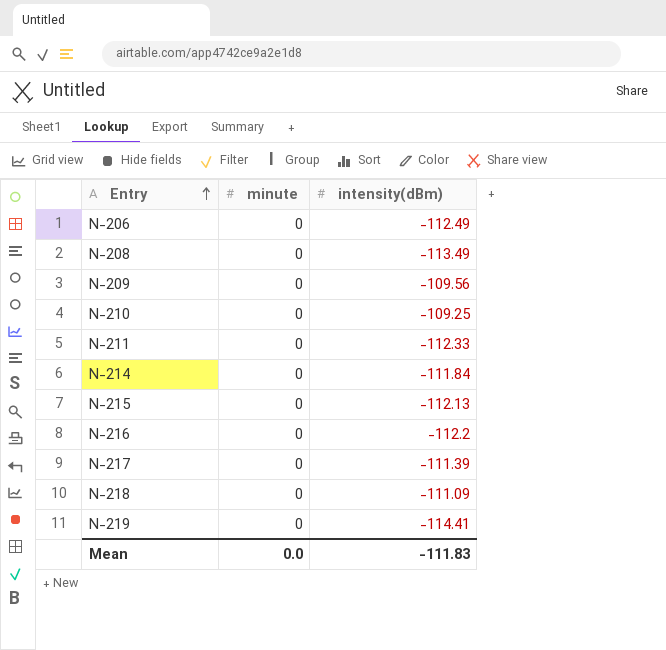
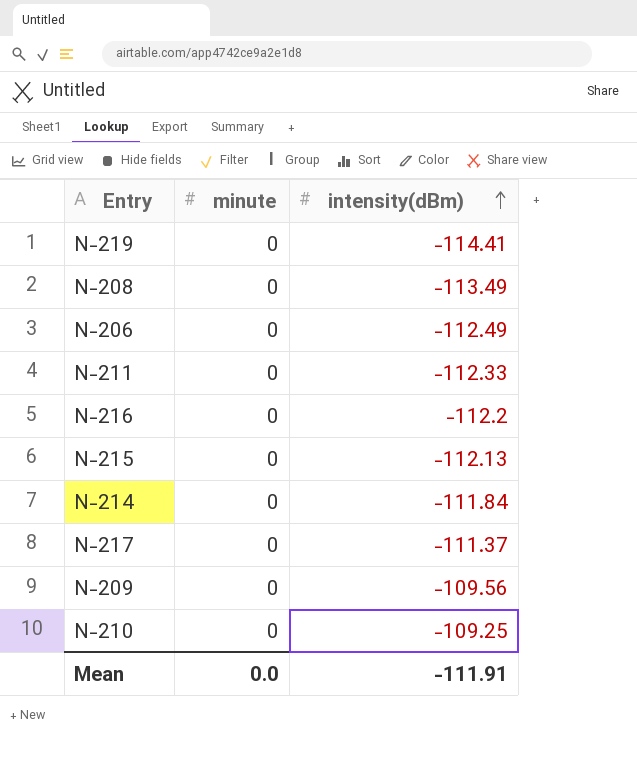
row order: Entry ascending -> intensity(dBm) ascending
row N-218: 0 | -111.09 -> none
N-217 | intensity(dBm): -111.39 -> -111.37
Mean | intensity(dBm): -111.83 -> -111.91

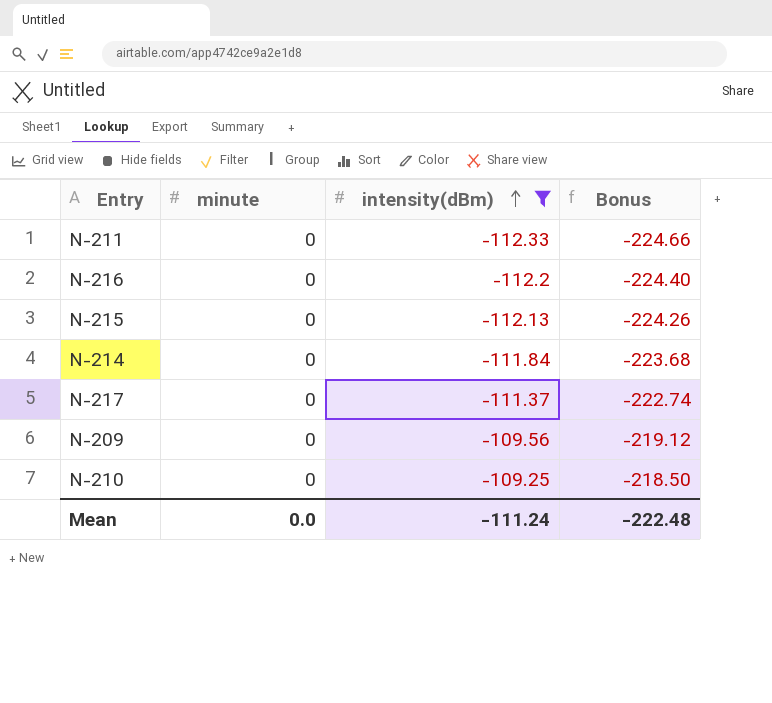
filter: none -> intensity(dBm) >= -112.33
column Bonus | formula: none -> [intensity(dBm)] * 2
Mean | intensity(dBm): -111.91 -> -111.24

